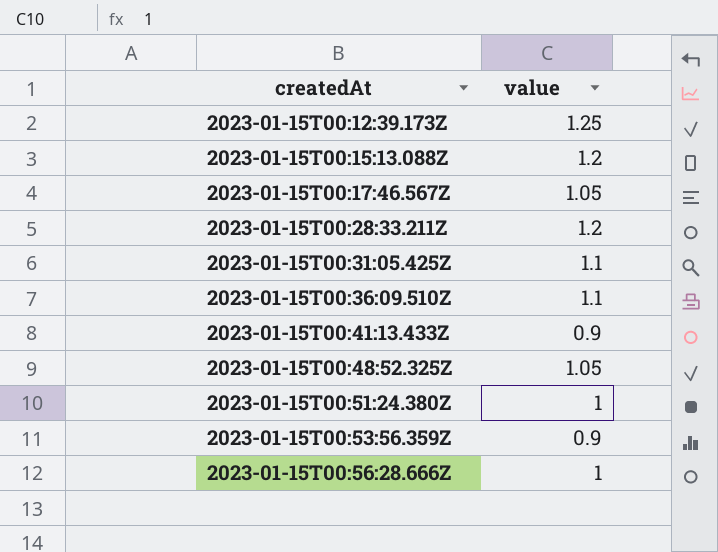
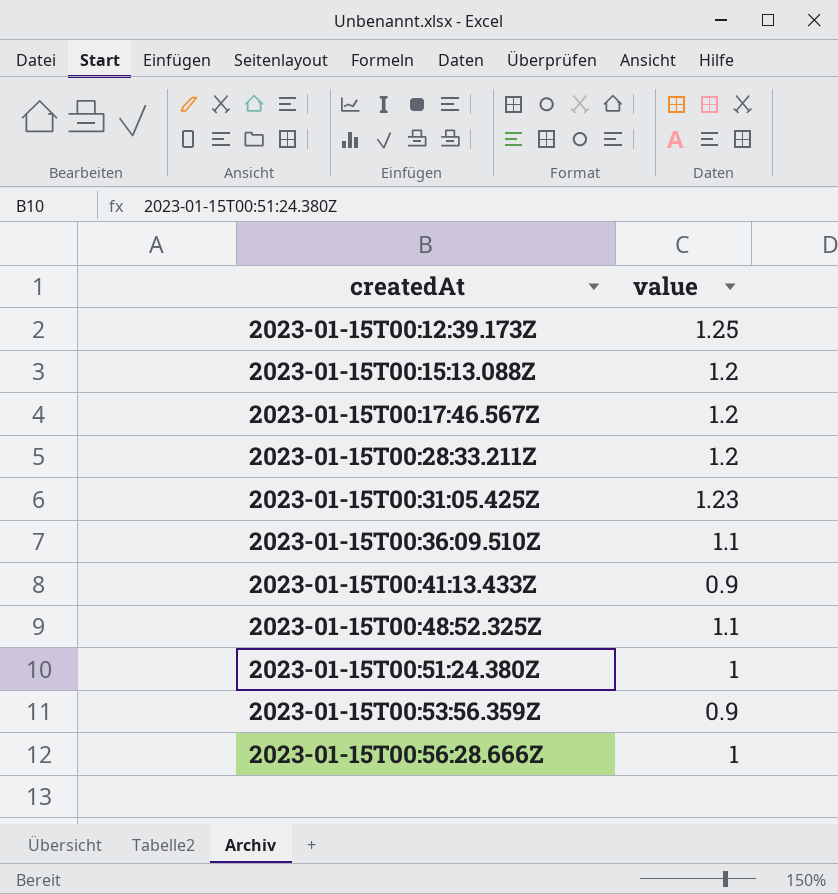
2023-01-15T00:17:46.567Z | value: 1.05 -> 1.2
2023-01-15T00:31:05.425Z | value: 1.1 -> 1.23
2023-01-15T00:48:52.325Z | value: 1.05 -> 1.1

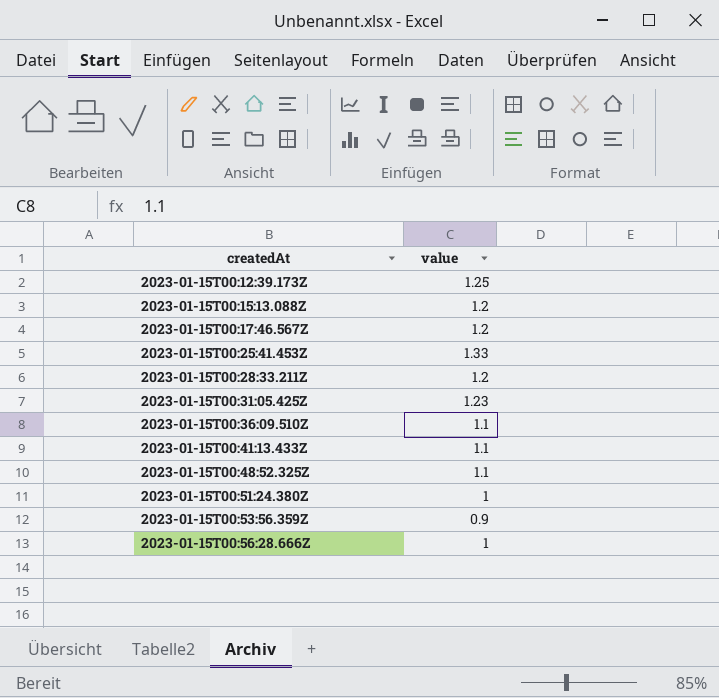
row 2023-01-15T00:25:41.453Z: none -> 1.33
2023-01-15T00:41:13.433Z | value: 0.9 -> 1.1

